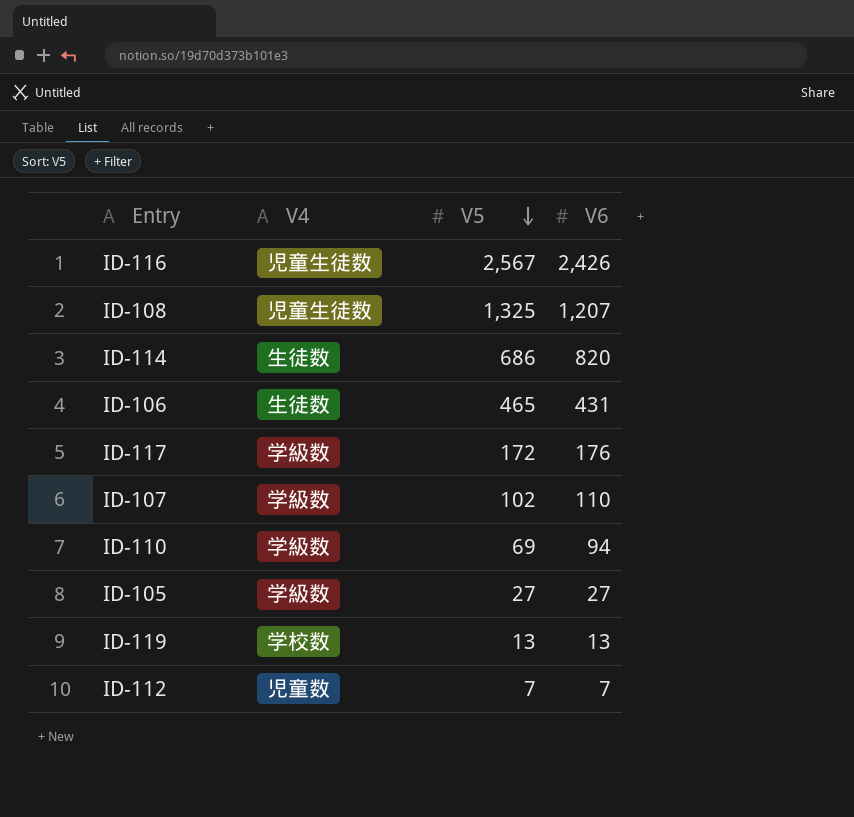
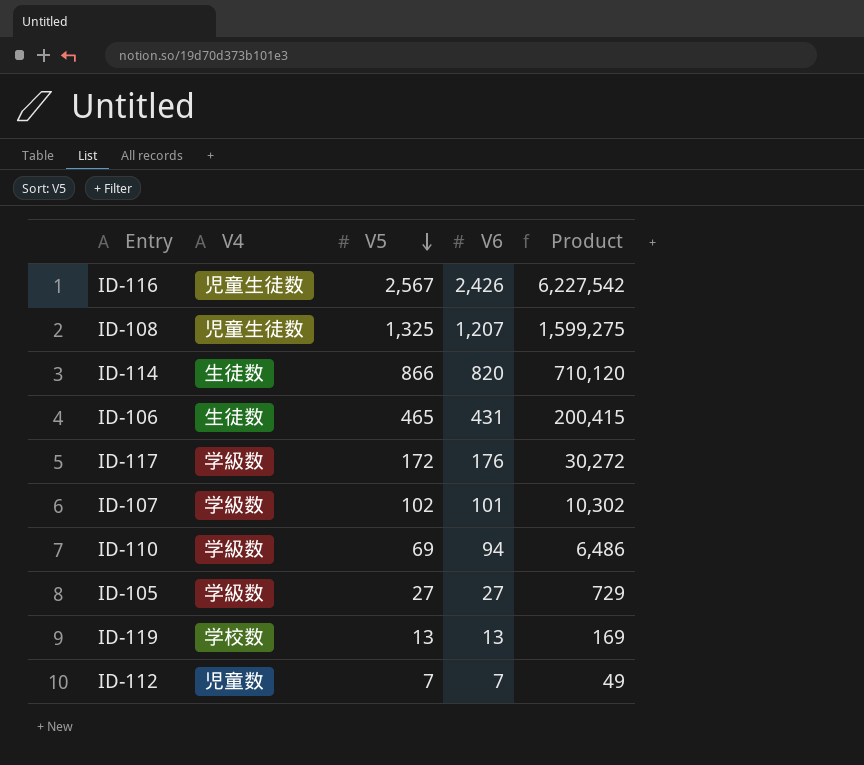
column Product | formula: none -> [V5] * [V6]
ID-114 | V5: 686 -> 866
ID-107 | V6: 110 -> 101

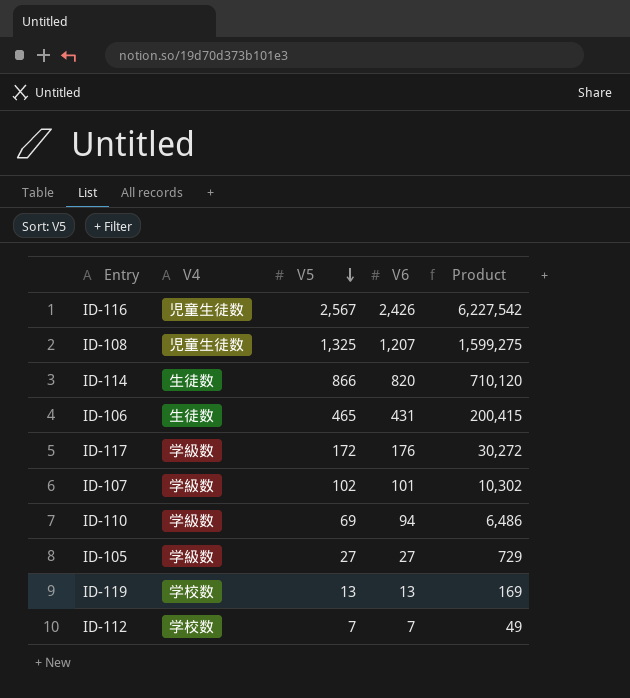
ID-112 | V4: 児童数 -> 学校数

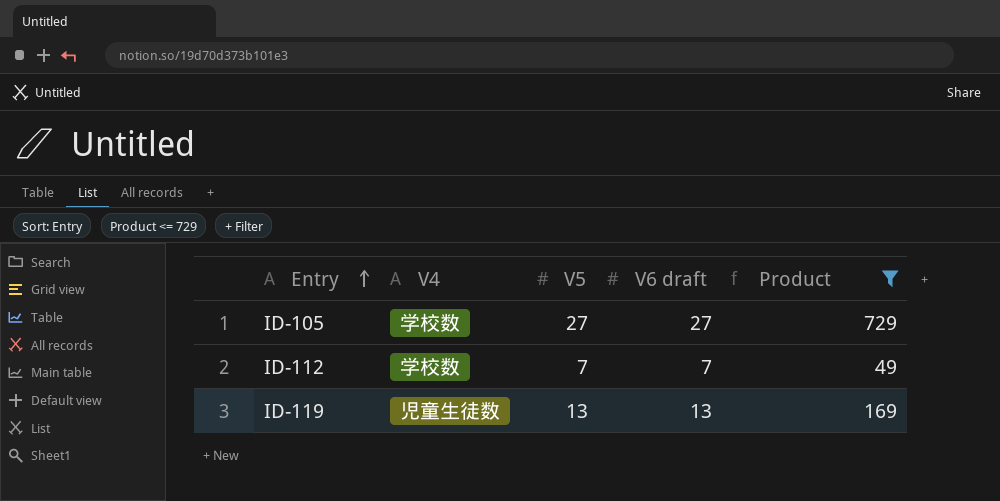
filter: none -> Product <= 729
row order: V5 descending -> Entry ascending
column name: V6 -> V6 draft
ID-105 | V4: 学級数 -> 学校数
ID-119 | V4: 学校数 -> 児童生徒数

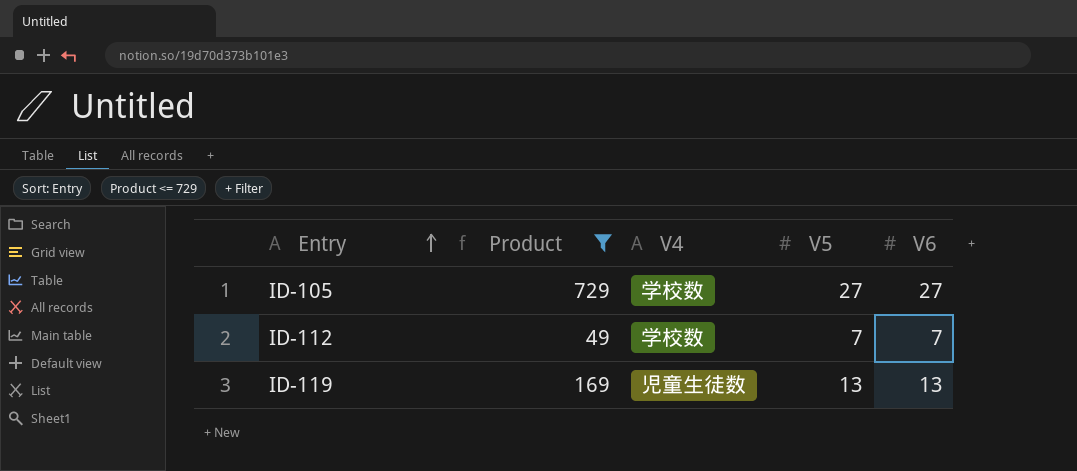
column Product | position: 5 -> 2
column name: V6 draft -> V6

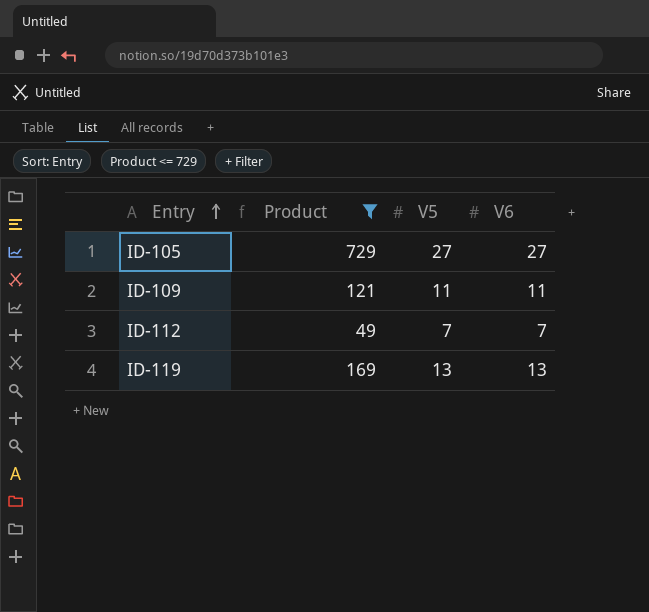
column V4 | position: 3 -> none
row ID-109: none -> 121 | 11 | 11

